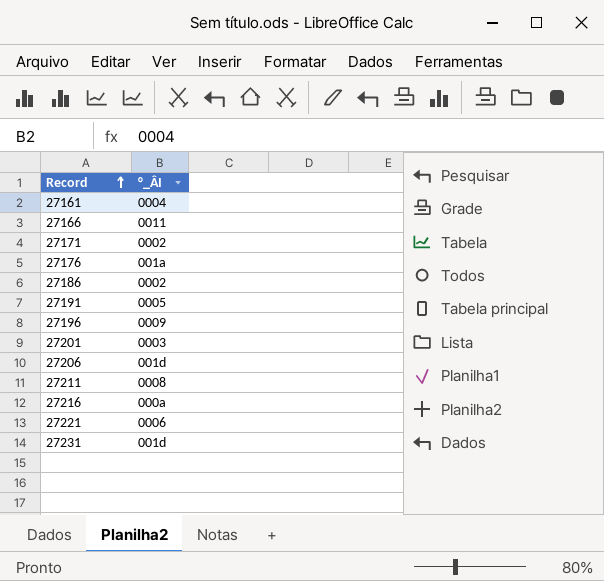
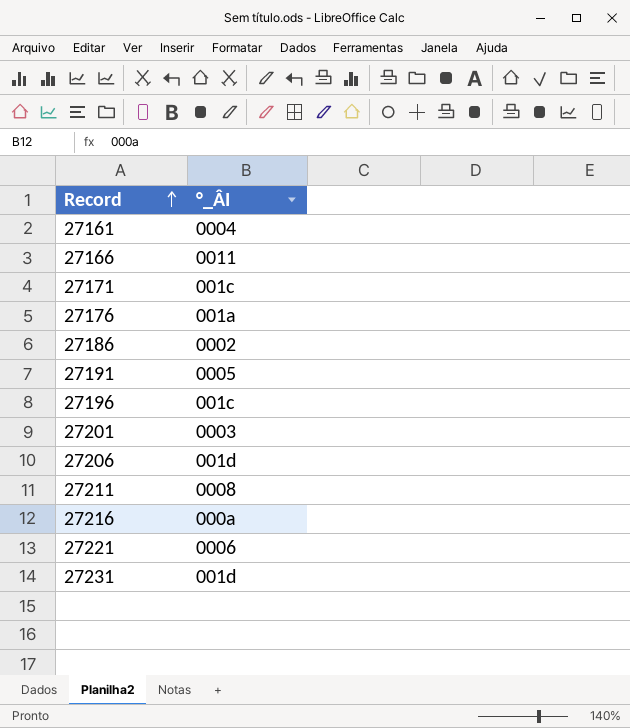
27171 | °_ÂI: 0002 -> 001c
27196 | °_ÂI: 0009 -> 001c

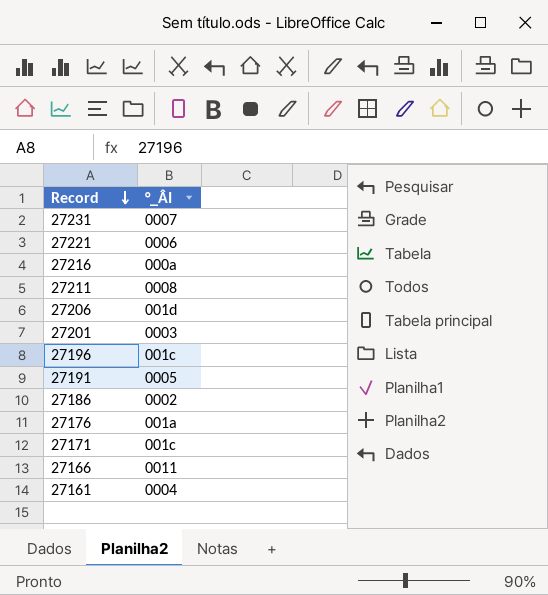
row order: Record ascending -> Record descending
27231 | °_ÂI: 001d -> 0007

